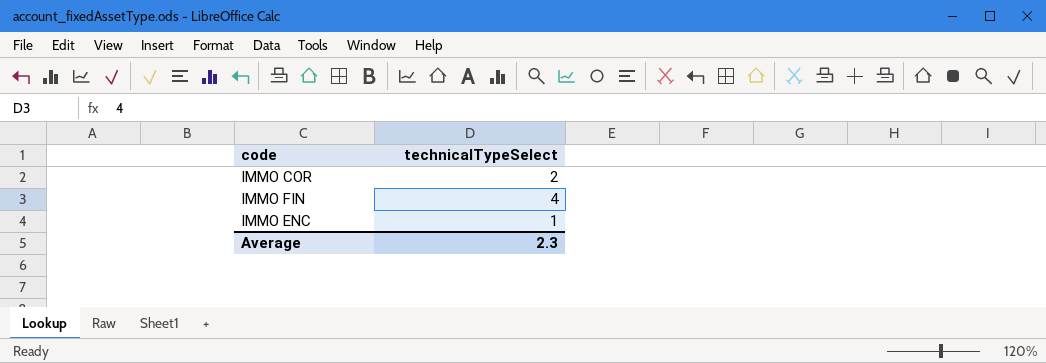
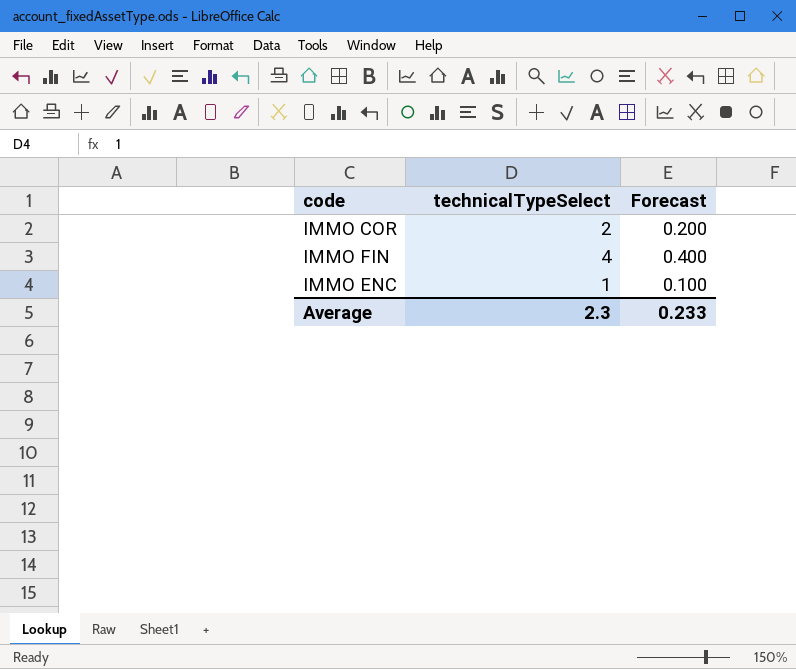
column Forecast | formula: none -> [technicalTypeSelect] * 0.1

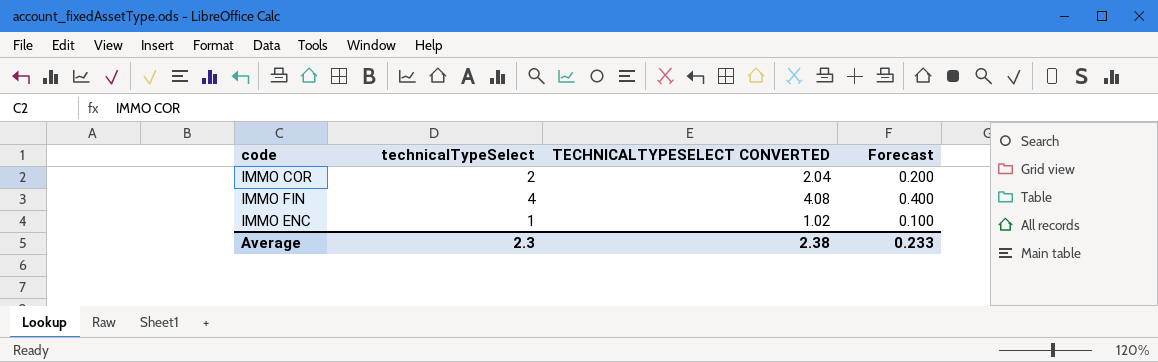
column TECHNICALTYPESELECT CONVERTED | formula: none -> [technicalTypeSelect] * 1.02

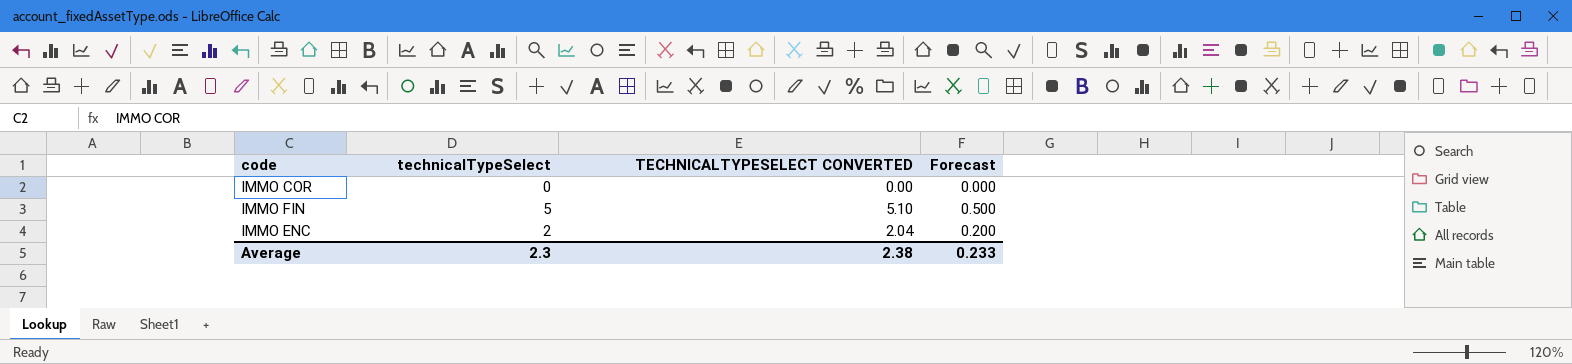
IMMO COR | technicalTypeSelect: 2 -> 0
IMMO COR | TECHNICALTYPESELECT CONVERTED: 2.04 -> 0.00
IMMO COR | Forecast: 0.200 -> 0.000
IMMO FIN | technicalTypeSelect: 4 -> 5
IMMO FIN | TECHNICALTYPESELECT CONVERTED: 4.08 -> 5.10
IMMO FIN | Forecast: 0.400 -> 0.500
IMMO ENC | technicalTypeSelect: 1 -> 2
IMMO ENC | TECHNICALTYPESELECT CONVERTED: 1.02 -> 2.04
IMMO ENC | Forecast: 0.100 -> 0.200

